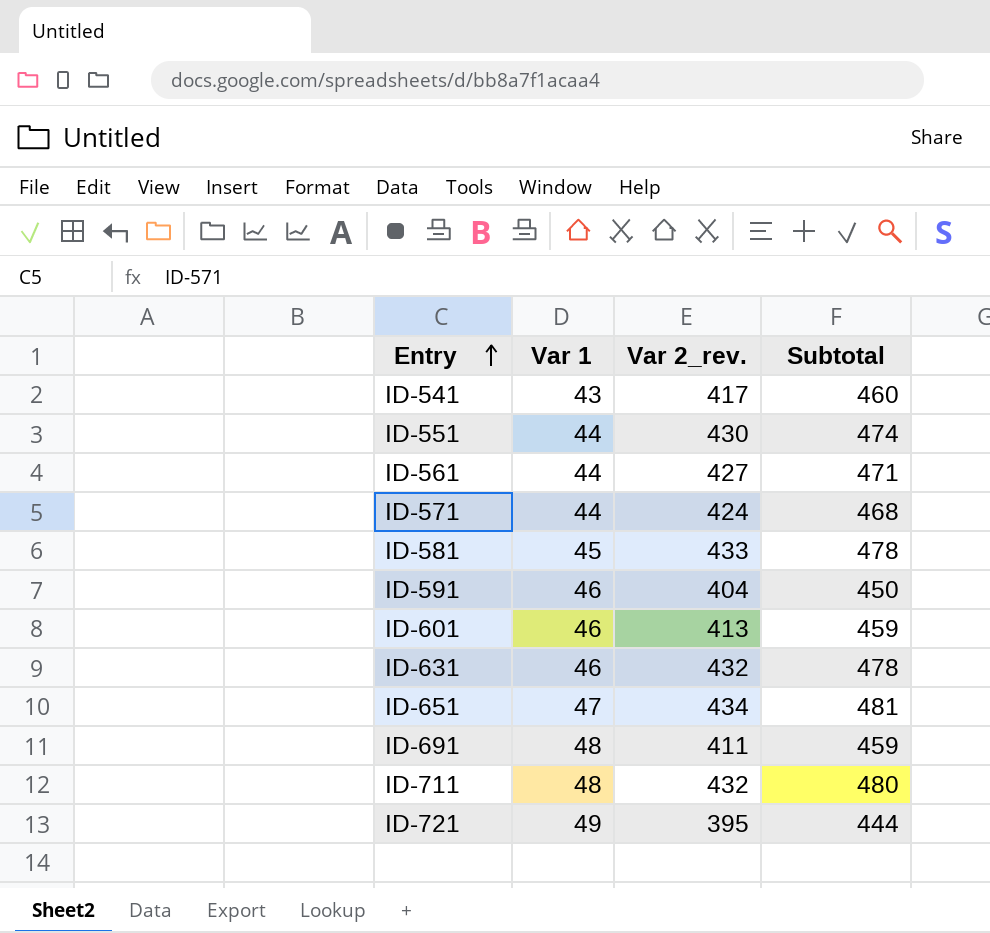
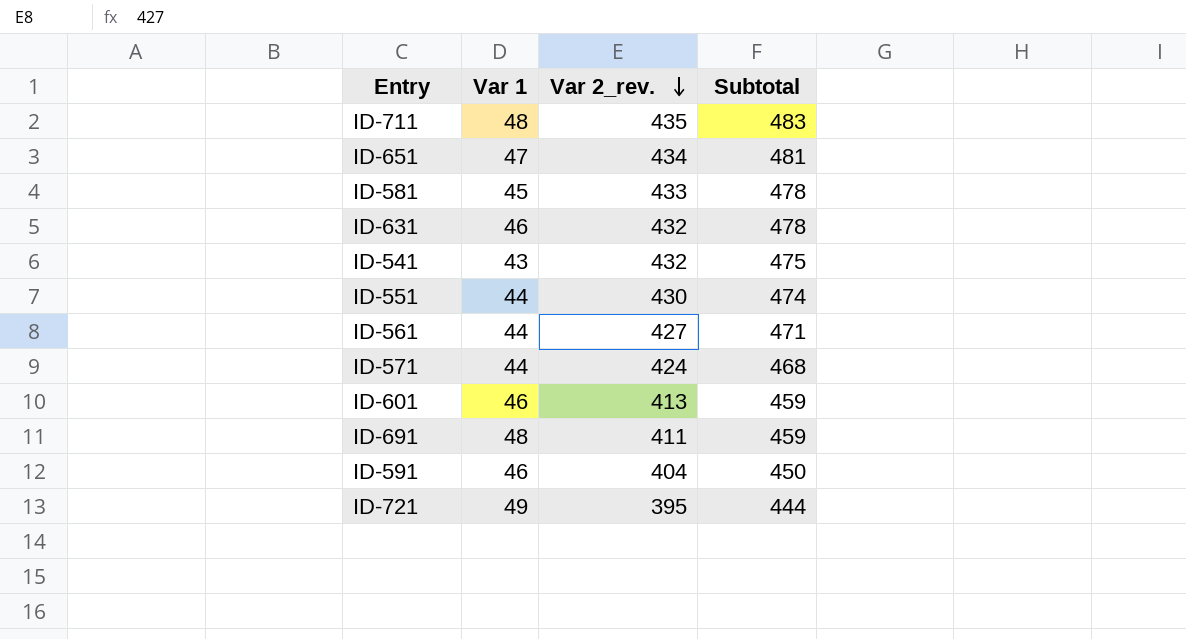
row order: Entry ascending -> Var 2_rev. descending
ID-711 | Var 2_rev.: 432 -> 435
ID-711 | Subtotal: 480 -> 483
ID-541 | Var 2_rev.: 417 -> 432
ID-541 | Subtotal: 460 -> 475

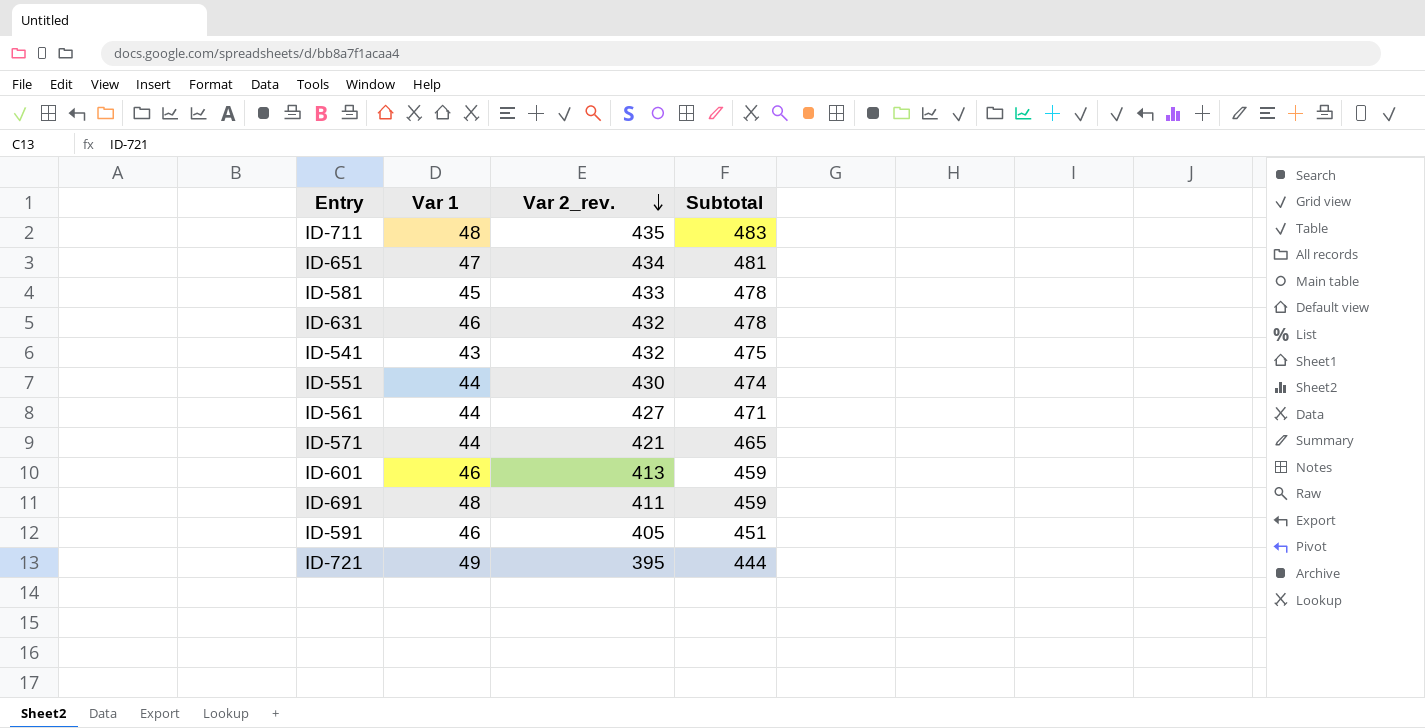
ID-571 | Var 2_rev.: 424 -> 421
ID-571 | Subtotal: 468 -> 465
ID-591 | Var 2_rev.: 404 -> 405
ID-591 | Subtotal: 450 -> 451

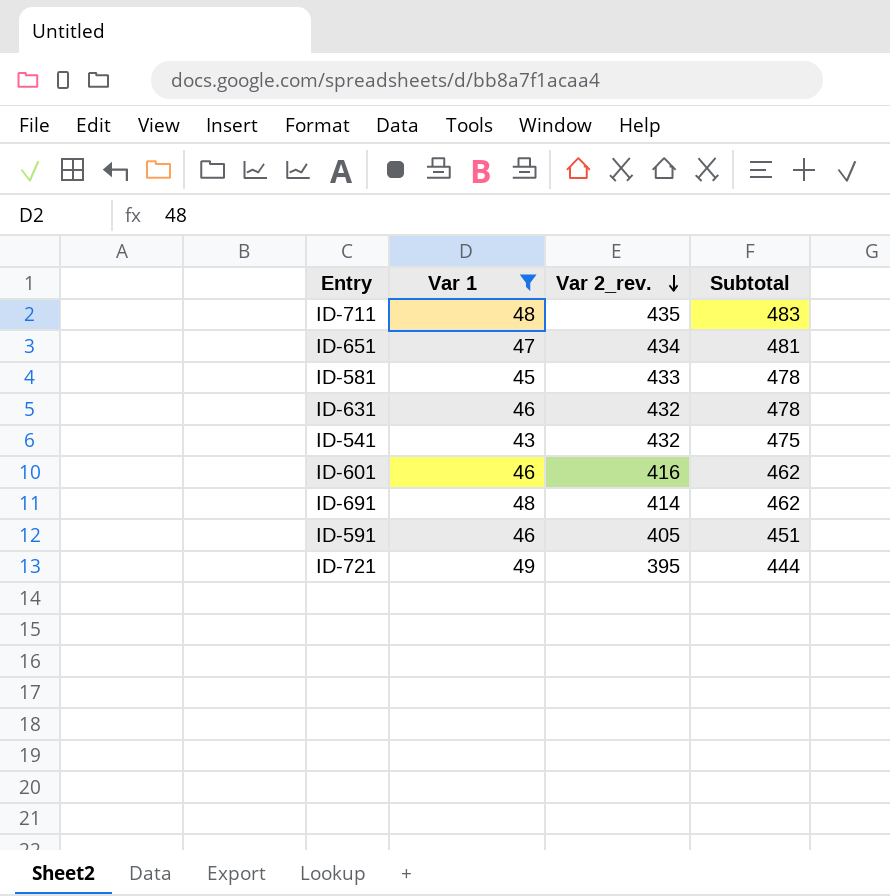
filter: none -> Var 1 != 44
ID-601 | Var 2_rev.: 413 -> 416
ID-601 | Subtotal: 459 -> 462
ID-691 | Var 2_rev.: 411 -> 414
ID-691 | Subtotal: 459 -> 462

